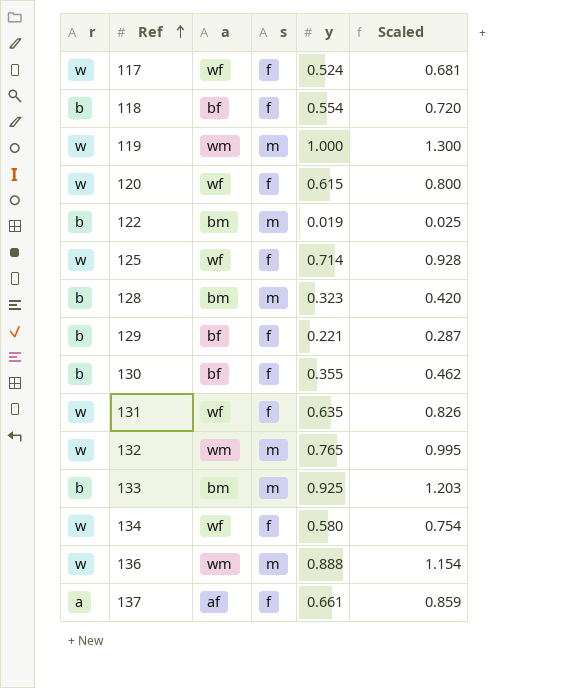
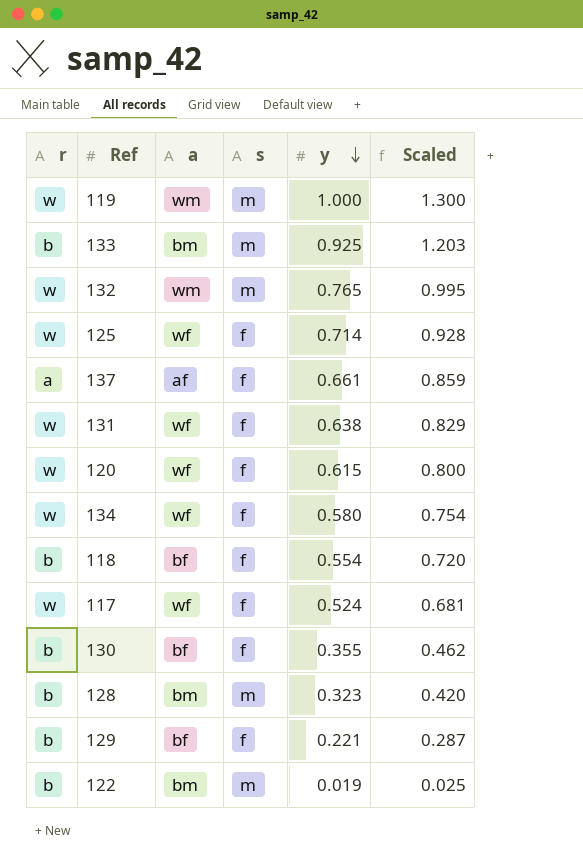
row order: Ref ascending -> y descending
row 136: w | wm | m | 0.888 | 1.154 -> none
131 | y: 0.635 -> 0.638
131 | Scaled: 0.826 -> 0.829

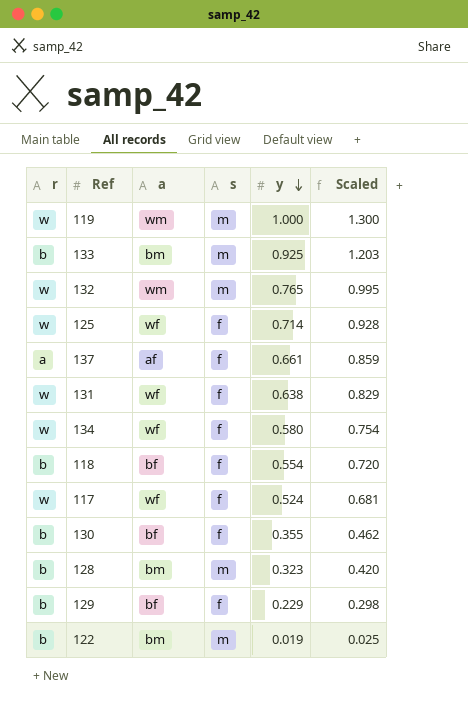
row 120: w | wf | f | 0.615 | 0.800 -> none
129 | y: 0.221 -> 0.229
129 | Scaled: 0.287 -> 0.298

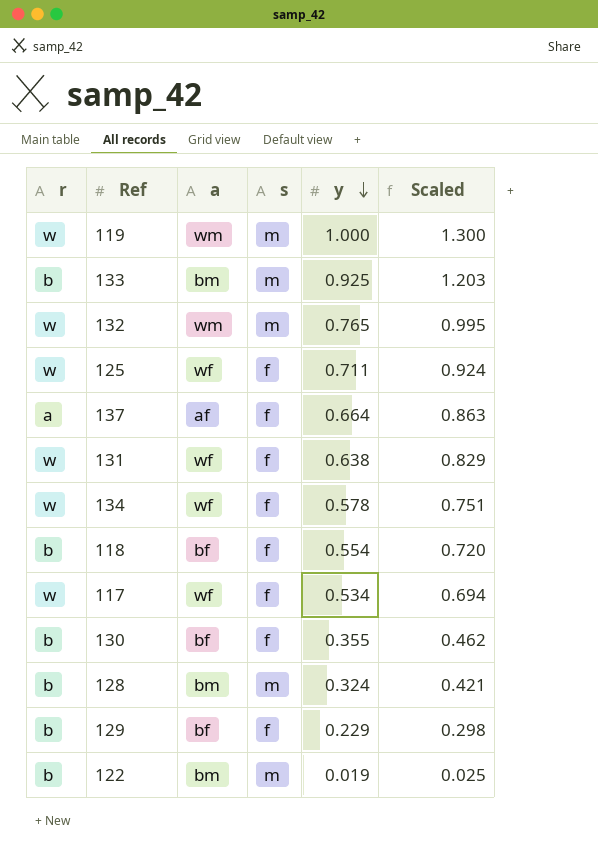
125 | y: 0.714 -> 0.711
125 | Scaled: 0.928 -> 0.924
137 | y: 0.661 -> 0.664
137 | Scaled: 0.859 -> 0.863
134 | y: 0.580 -> 0.578
134 | Scaled: 0.754 -> 0.751
117 | y: 0.524 -> 0.534
117 | Scaled: 0.681 -> 0.694
128 | y: 0.323 -> 0.324
128 | Scaled: 0.420 -> 0.421

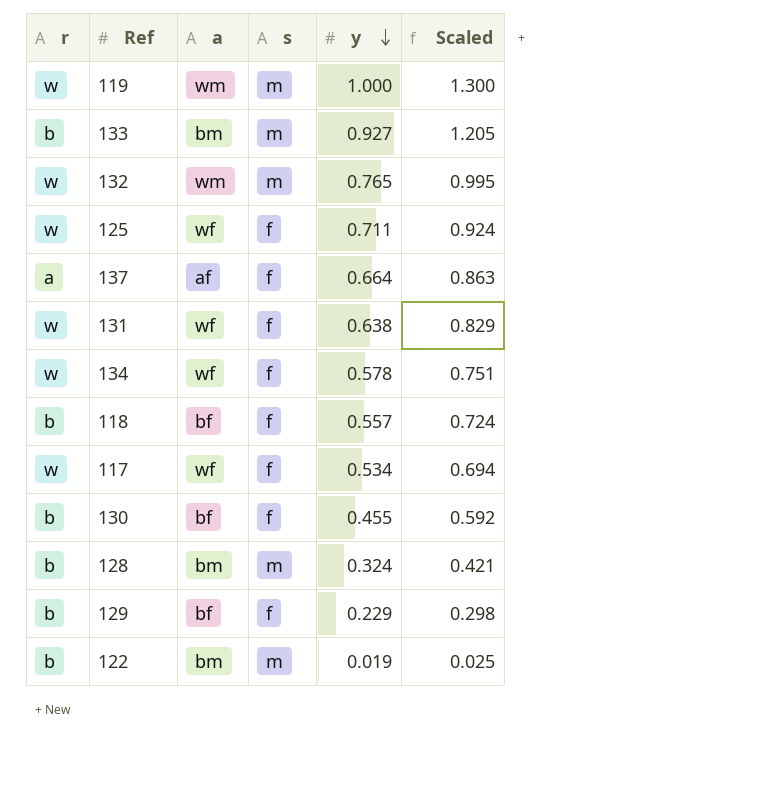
133 | y: 0.925 -> 0.927
133 | Scaled: 1.203 -> 1.205
118 | y: 0.554 -> 0.557
118 | Scaled: 0.720 -> 0.724
130 | y: 0.355 -> 0.455
130 | Scaled: 0.462 -> 0.592

